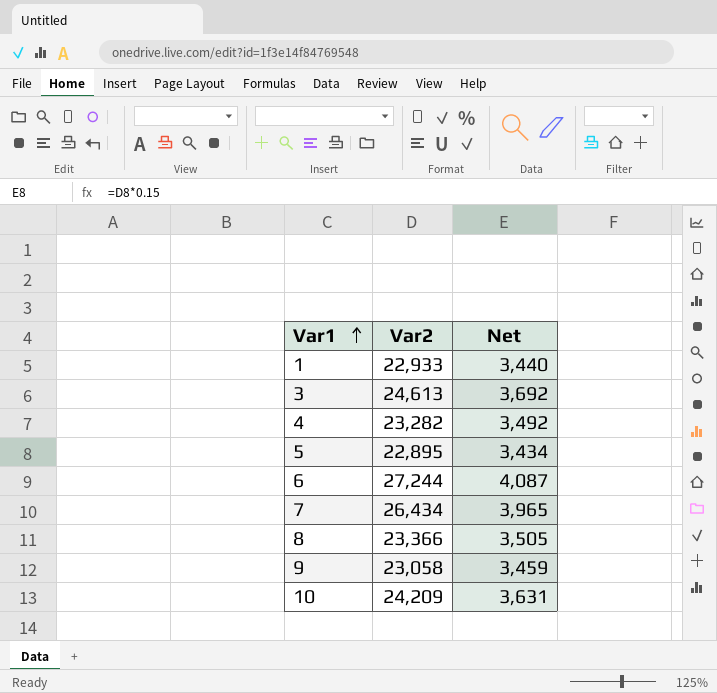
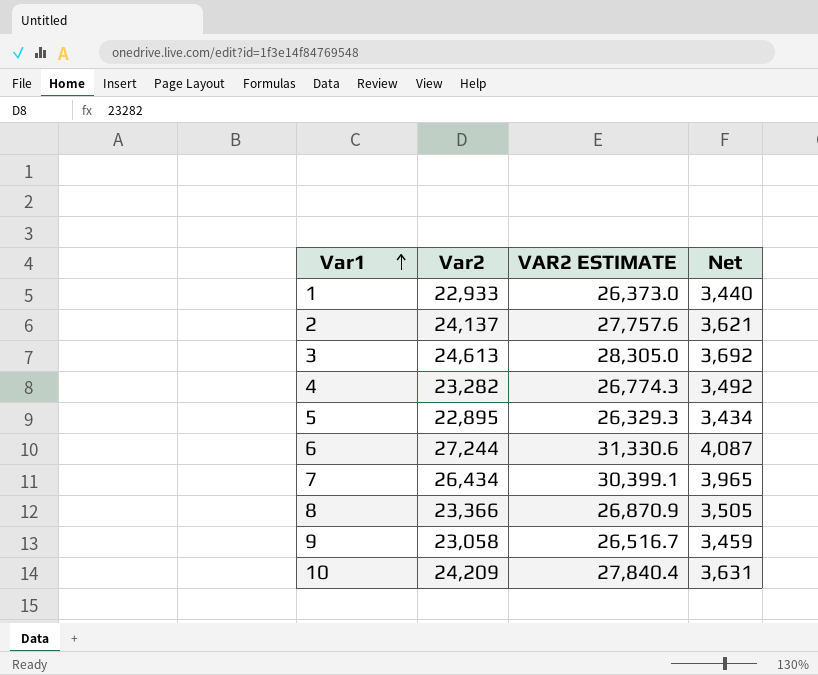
column VAR2 ESTIMATE | formula: none -> [Var2] * 1.15
row 2: none -> 24,137 | 27,757.6 | 3,621

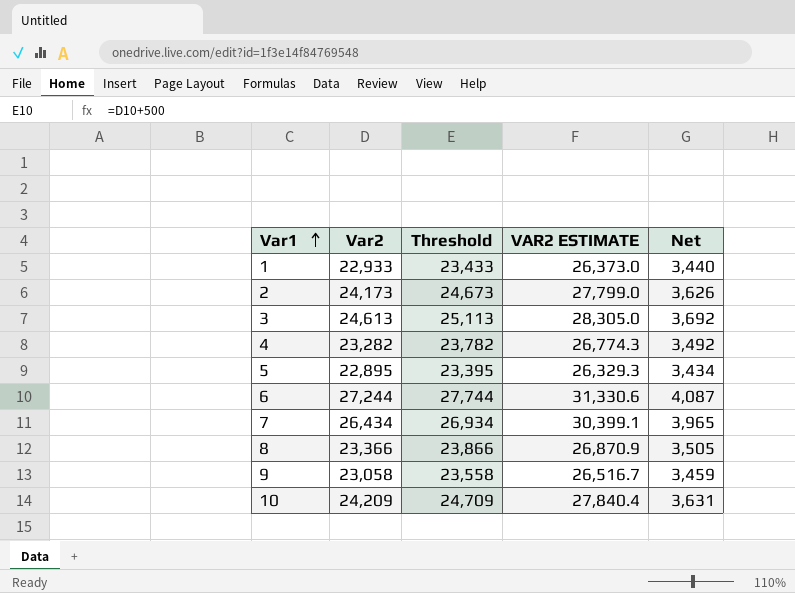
column Threshold | formula: none -> [Var2] + 500
2 | Var2: 24,137 -> 24,173
2 | VAR2 ESTIMATE: 27,757.6 -> 27,799.0
2 | Net: 3,621 -> 3,626

